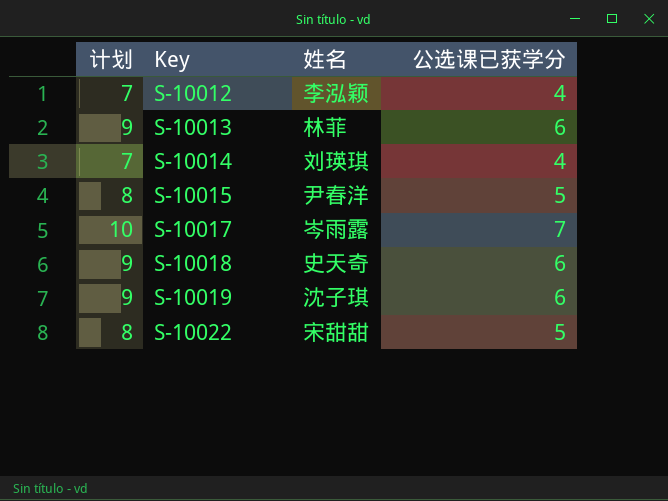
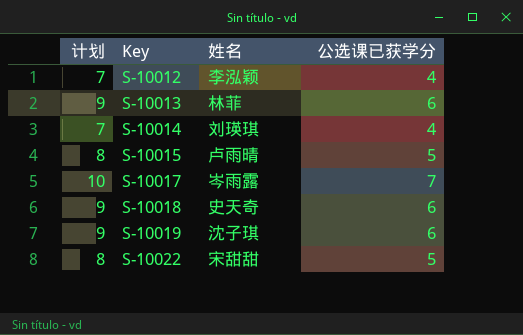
S-10015 | 姓名: 尹春洋 -> 卢雨晴

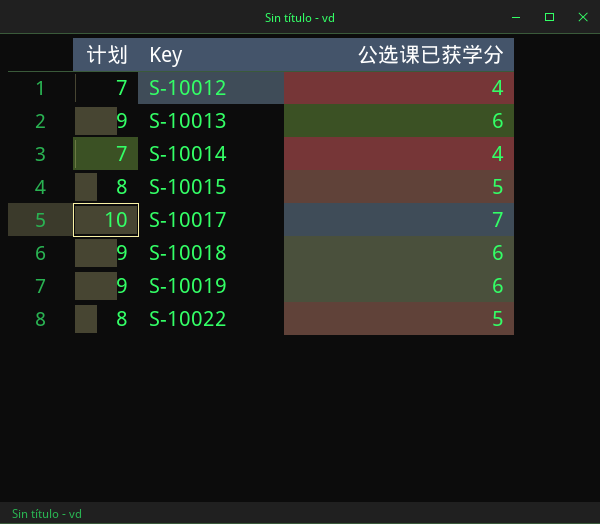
column 姓名 | position: 3 -> none

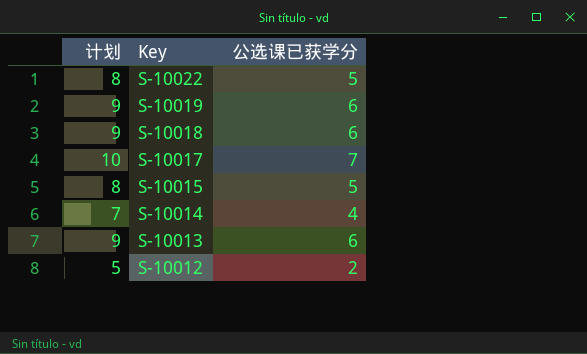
row order: Key ascending -> Key descending
S-10012 | 计划: 7 -> 5
S-10012 | 公选课已获学分: 4 -> 2

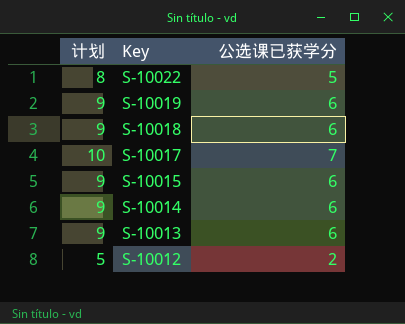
S-10015 | 计划: 8 -> 9
S-10015 | 公选课已获学分: 5 -> 6
S-10014 | 计划: 7 -> 9
S-10014 | 公选课已获学分: 4 -> 6

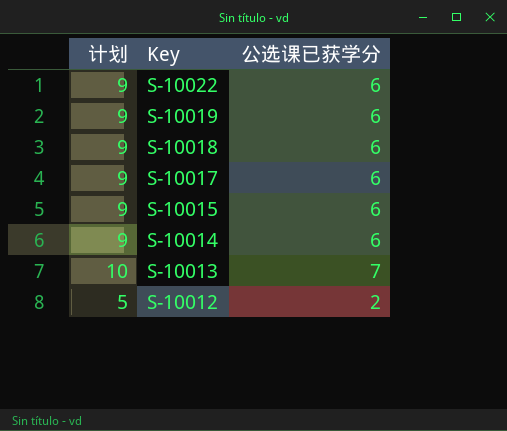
S-10022 | 计划: 8 -> 9
S-10022 | 公选课已获学分: 5 -> 6
S-10017 | 计划: 10 -> 9
S-10017 | 公选课已获学分: 7 -> 6
S-10013 | 计划: 9 -> 10
S-10013 | 公选课已获学分: 6 -> 7

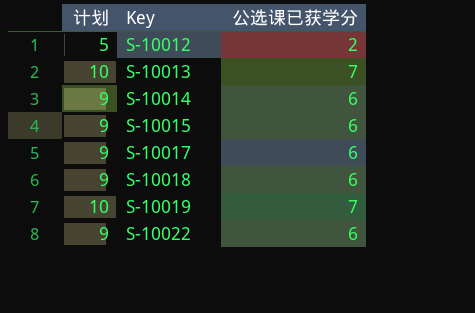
row order: Key descending -> Key ascending
S-10019 | 计划: 9 -> 10
S-10019 | 公选课已获学分: 6 -> 7

